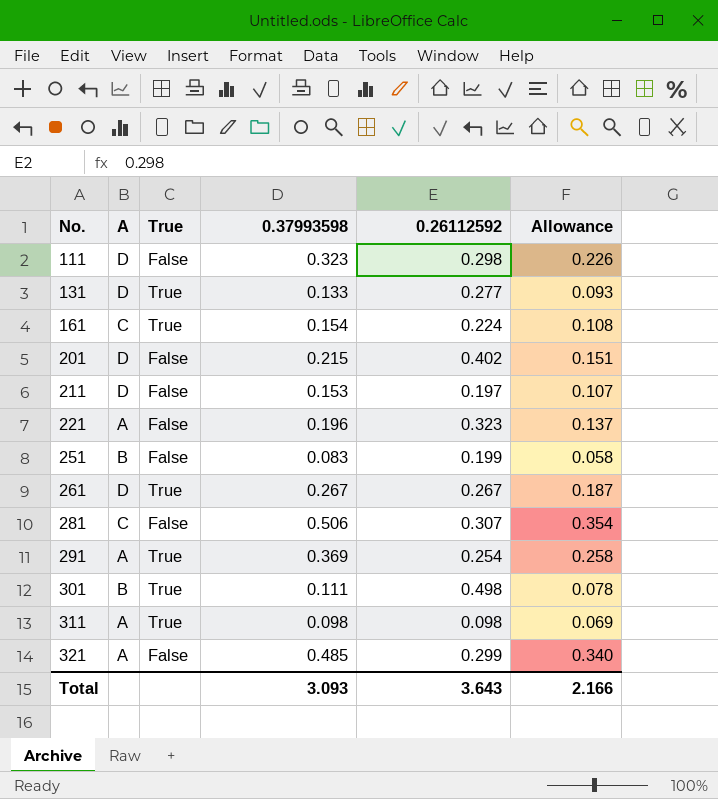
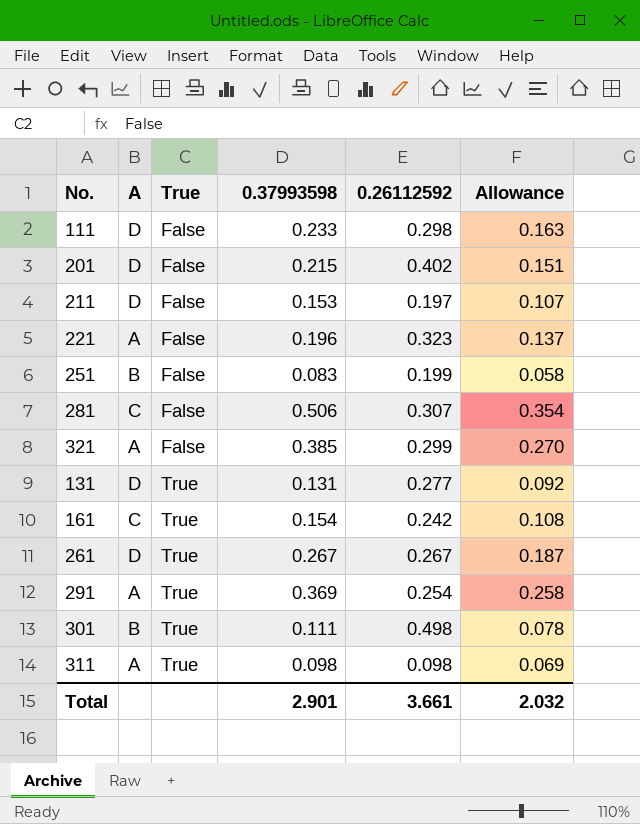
row order: No. ascending -> True ascending
111 | 0.37993598: 0.323 -> 0.233
111 | Allowance: 0.226 -> 0.163
321 | 0.37993598: 0.485 -> 0.385
321 | Allowance: 0.340 -> 0.270
131 | 0.37993598: 0.133 -> 0.131
131 | Allowance: 0.093 -> 0.092
161 | 0.26112592: 0.224 -> 0.242
Total | 0.37993598: 3.093 -> 2.901
Total | 0.26112592: 3.643 -> 3.661
Total | Allowance: 2.166 -> 2.032

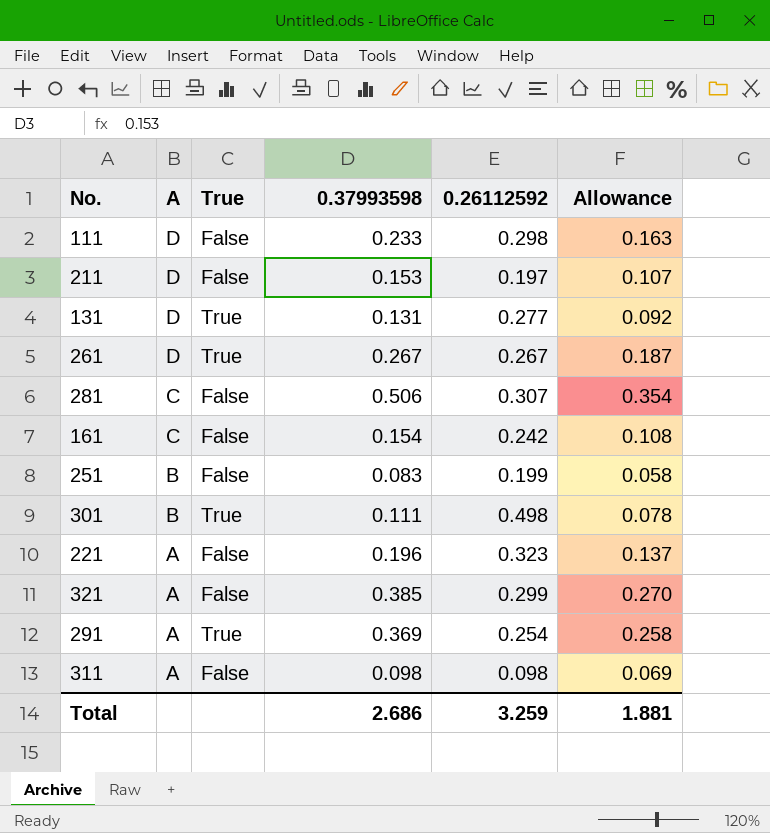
row order: True ascending -> A descending
row 201: D | False | 0.215 | 0.402 | 0.151 -> none
161 | True: True -> False
311 | True: True -> False
Total | 0.37993598: 2.901 -> 2.686
Total | 0.26112592: 3.661 -> 3.259
Total | Allowance: 2.032 -> 1.881

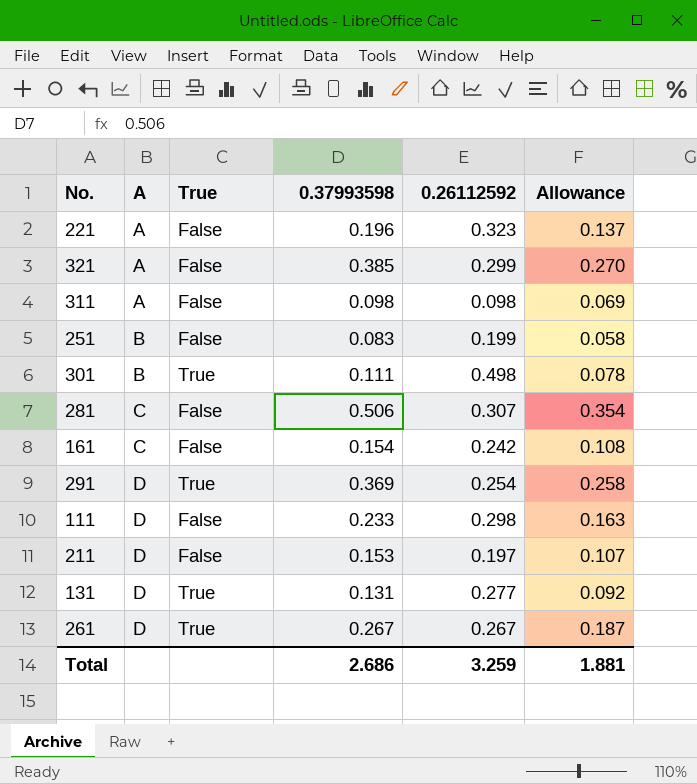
row order: A descending -> A ascending
291 | A: A -> D

